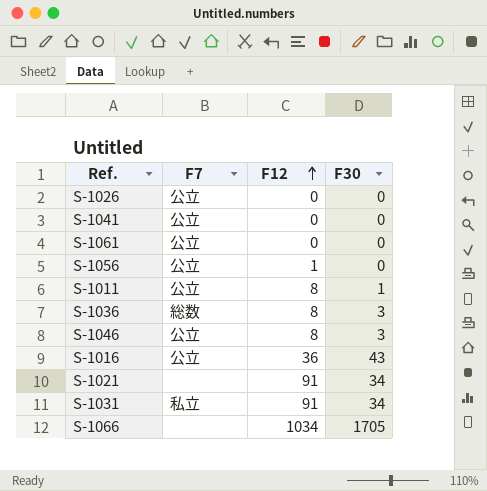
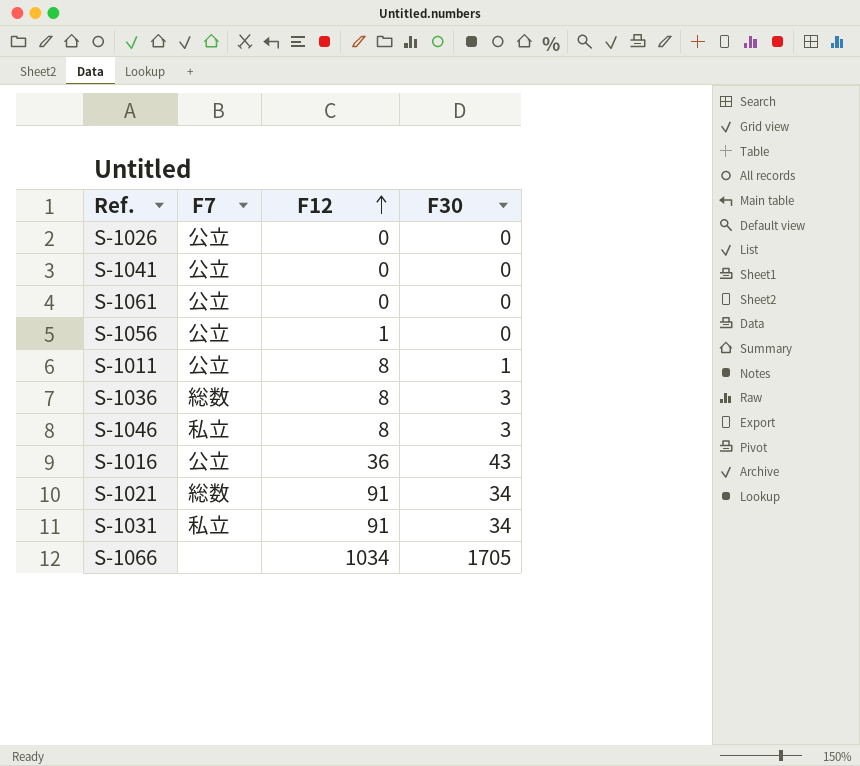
S-1046 | F7: 公立 -> 私立
S-1021 | F7: none -> 総数

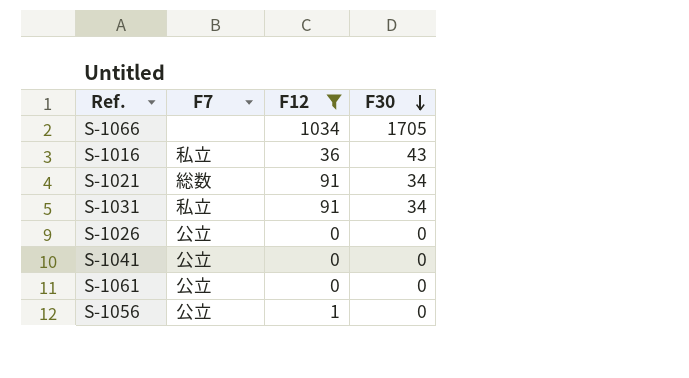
filter: none -> F12 != 8
row order: F12 ascending -> F30 descending
S-1016 | F7: 公立 -> 私立

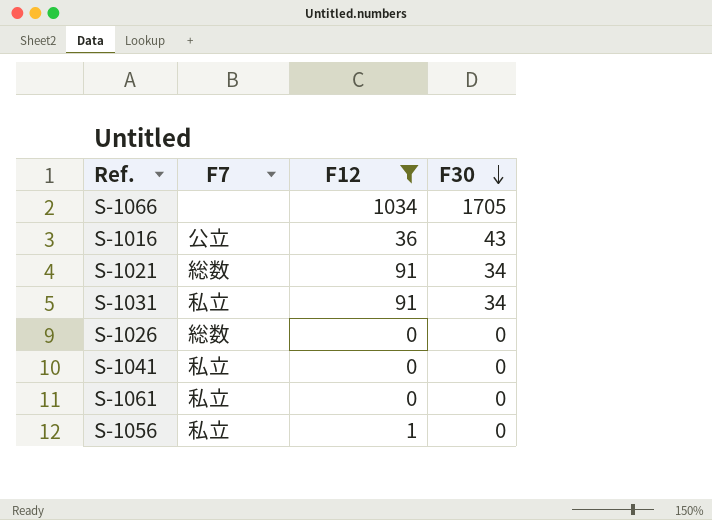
S-1016 | F7: 私立 -> 公立
S-1026 | F7: 公立 -> 総数
S-1041 | F7: 公立 -> 私立
S-1061 | F7: 公立 -> 私立
S-1056 | F7: 公立 -> 私立

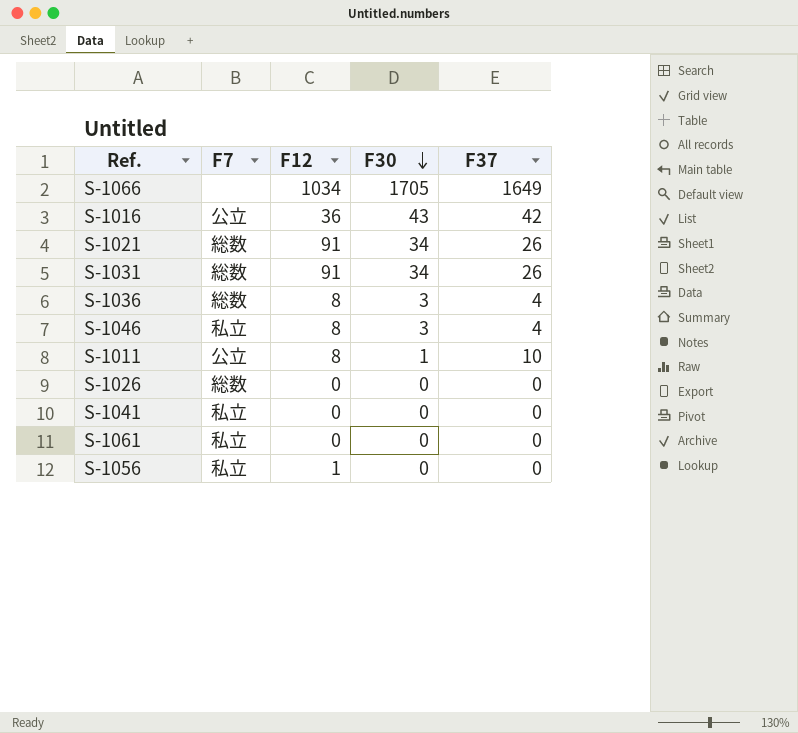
filter: F12 != 8 -> none
column F37 | position: none -> 5
S-1031 | F7: 私立 -> 総数

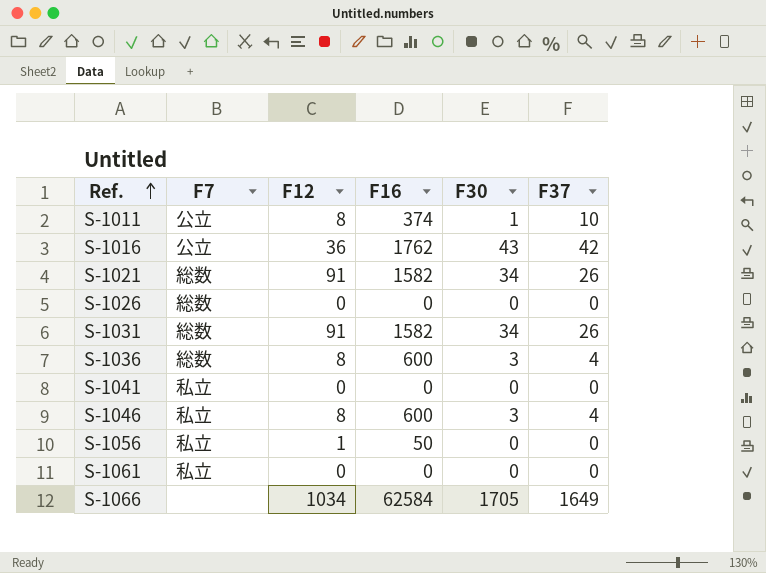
row order: F30 descending -> Ref. ascending
column F16 | position: none -> 4

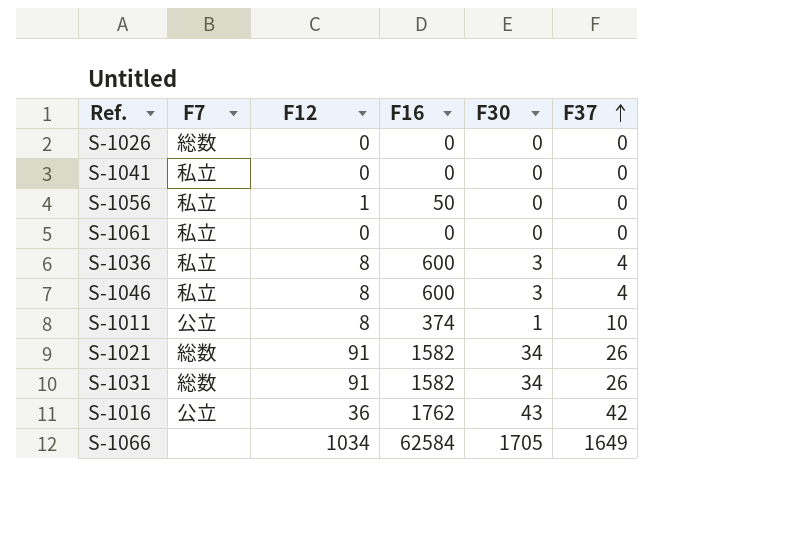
row order: Ref. ascending -> F37 ascending
S-1036 | F7: 総数 -> 私立

